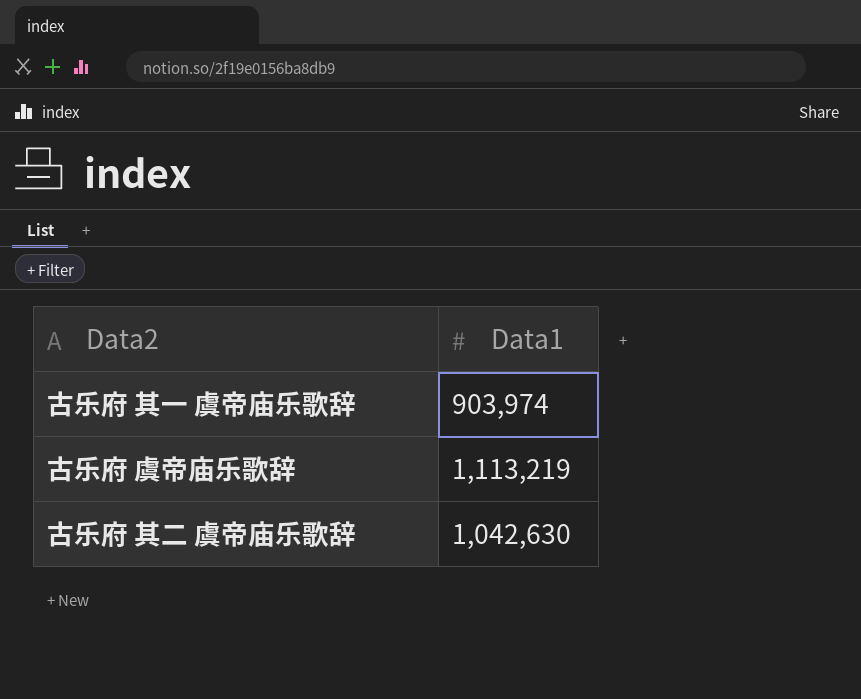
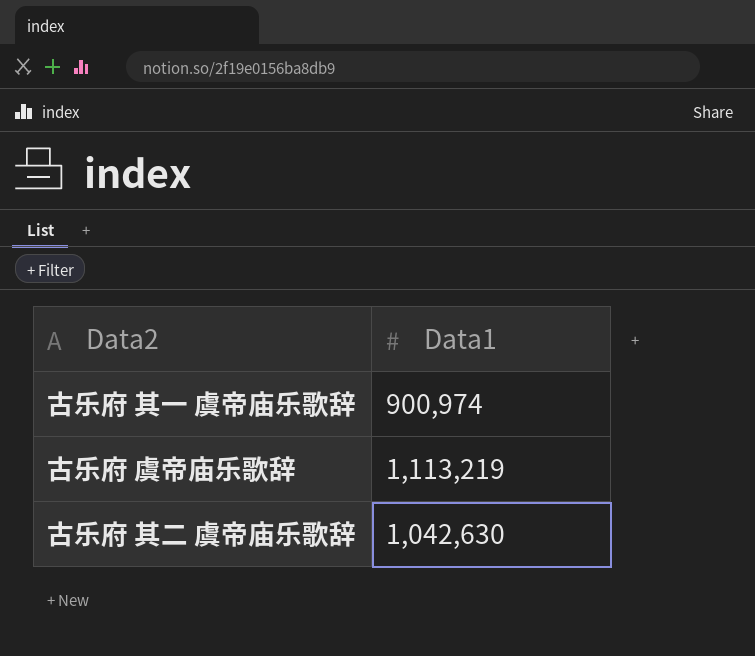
古乐府 其一 虞帝庙乐歌辞 | Data1: 903,974 -> 900,974

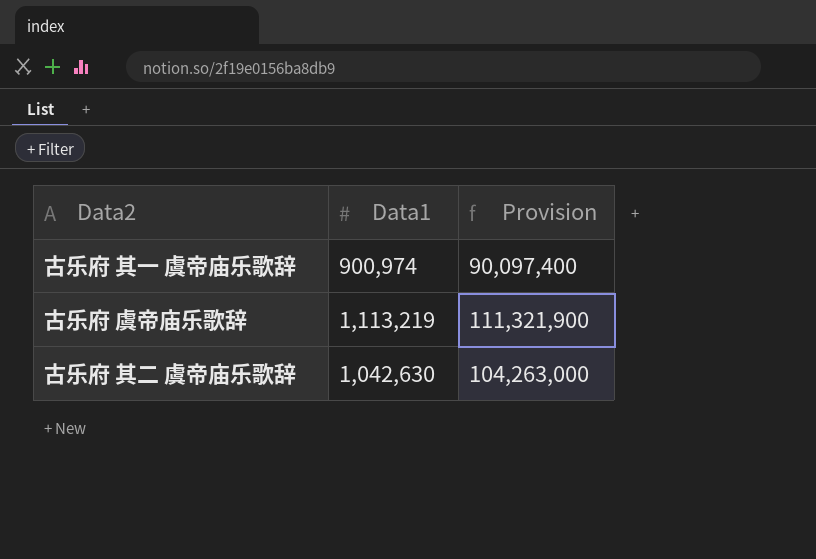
column Provision | formula: none -> [Data1] * 100

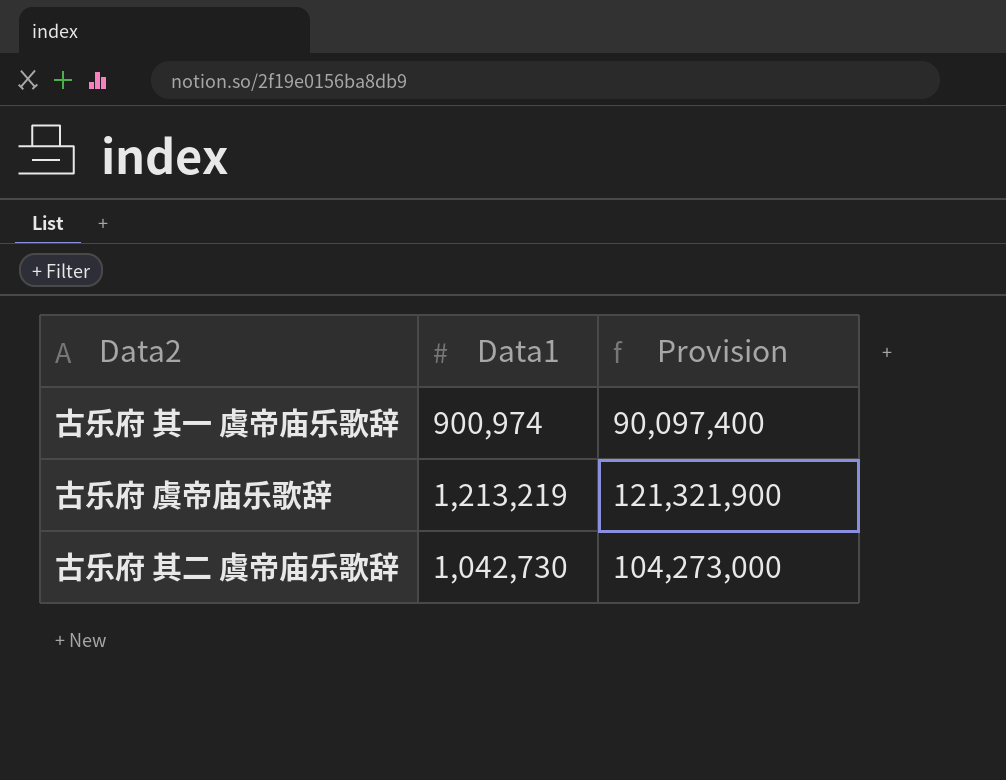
古乐府 虞帝庙乐歌辞 | Data1: 1,113,219 -> 1,213,219
古乐府 虞帝庙乐歌辞 | Provision: 111,321,900 -> 121,321,900
古乐府 其二 虞帝庙乐歌辞 | Data1: 1,042,630 -> 1,042,730
古乐府 其二 虞帝庙乐歌辞 | Provision: 104,263,000 -> 104,273,000

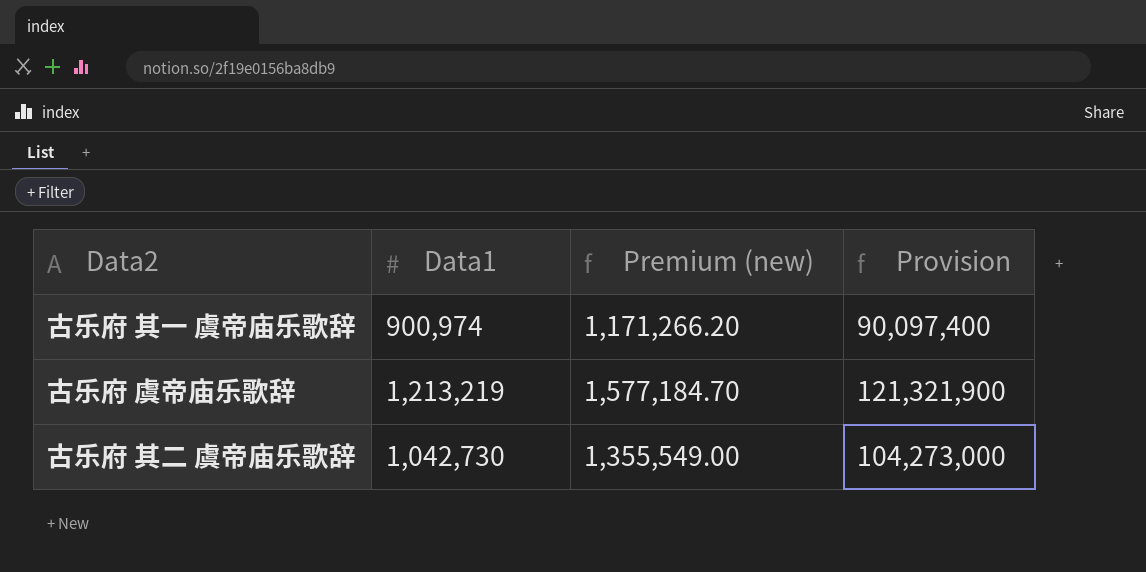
column Premium (new) | formula: none -> [Data1] * 1.3

